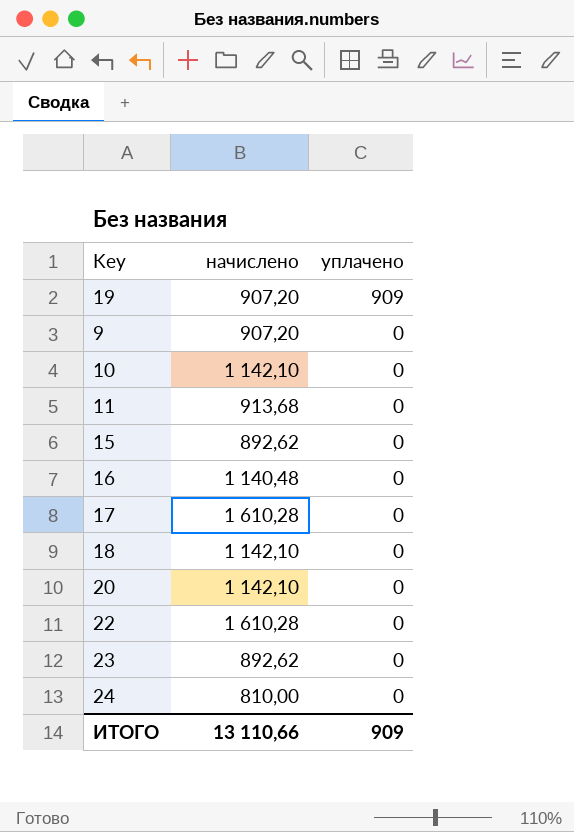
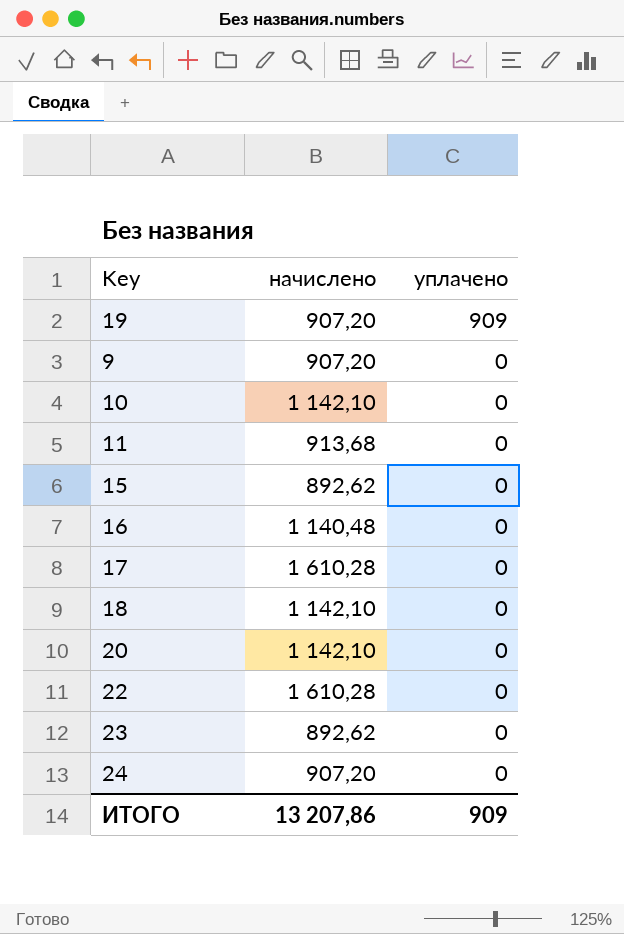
24 | начислено: 810,00 -> 907,20
ИТОГО | начислено: 13 110,66 -> 13 207,86

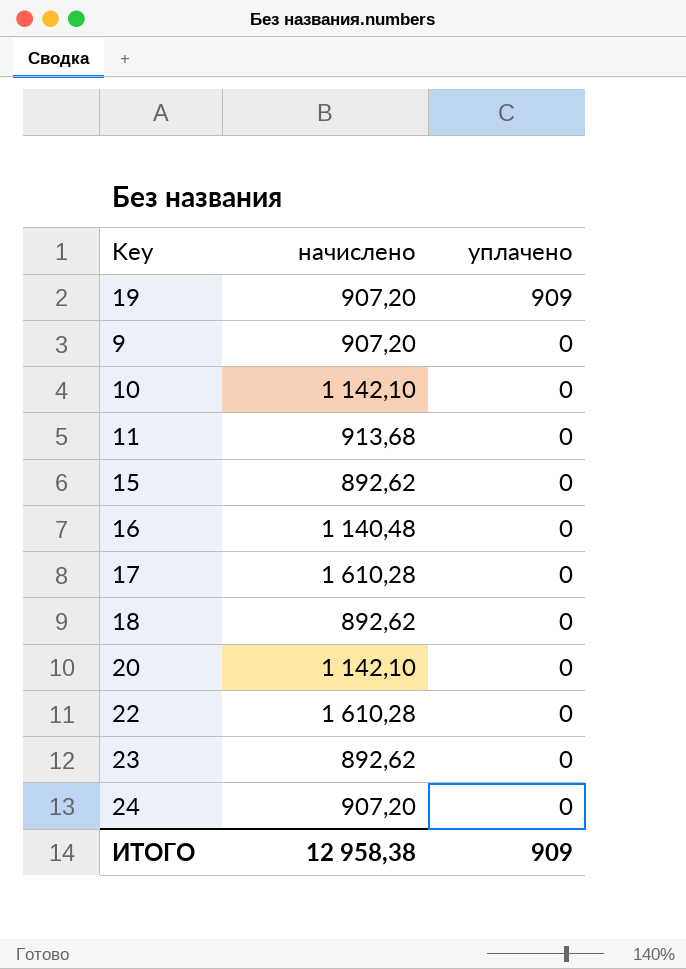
18 | начислено: 1 142,10 -> 892,62
ИТОГО | начислено: 13 207,86 -> 12 958,38

